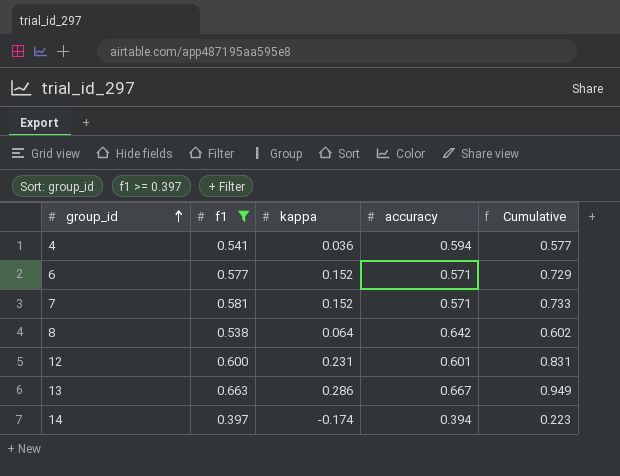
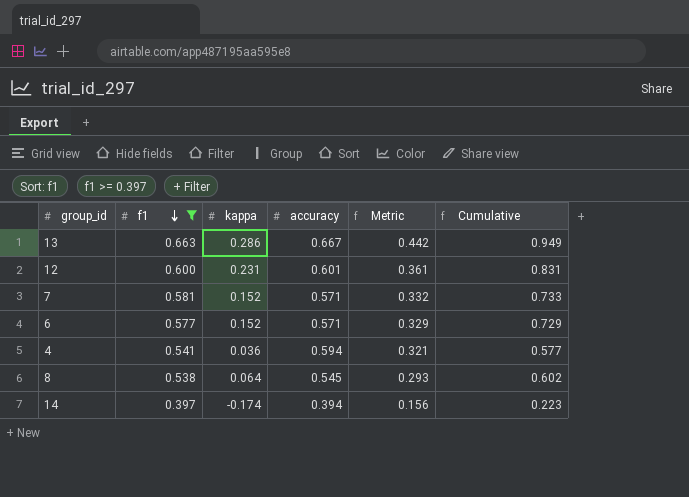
row order: group_id ascending -> f1 descending
column Metric | formula: none -> [f1] * [accuracy]
8 | accuracy: 0.642 -> 0.545

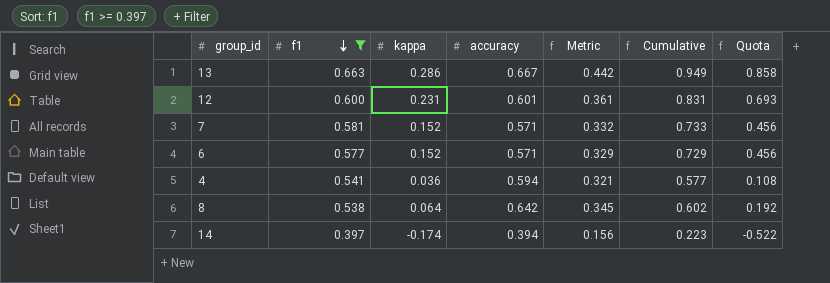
column Quota | formula: none -> [kappa] * 3
8 | accuracy: 0.545 -> 0.642
8 | Metric: 0.293 -> 0.345

